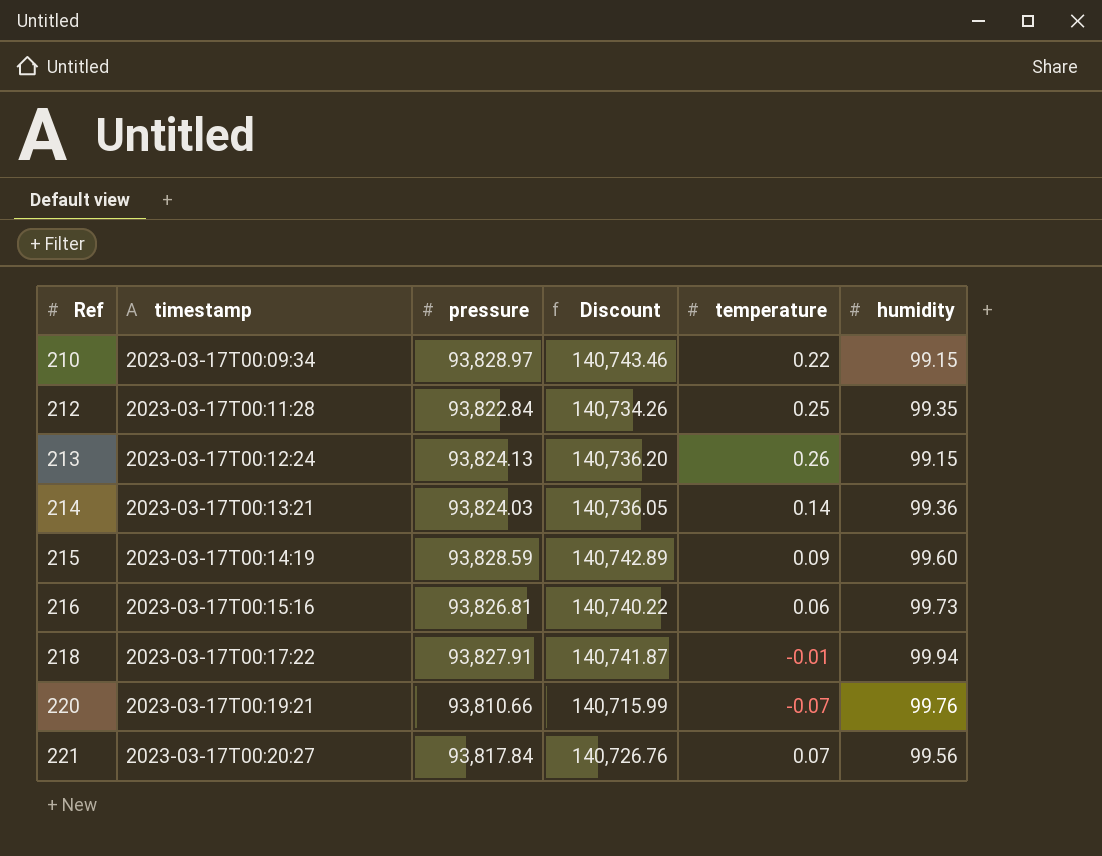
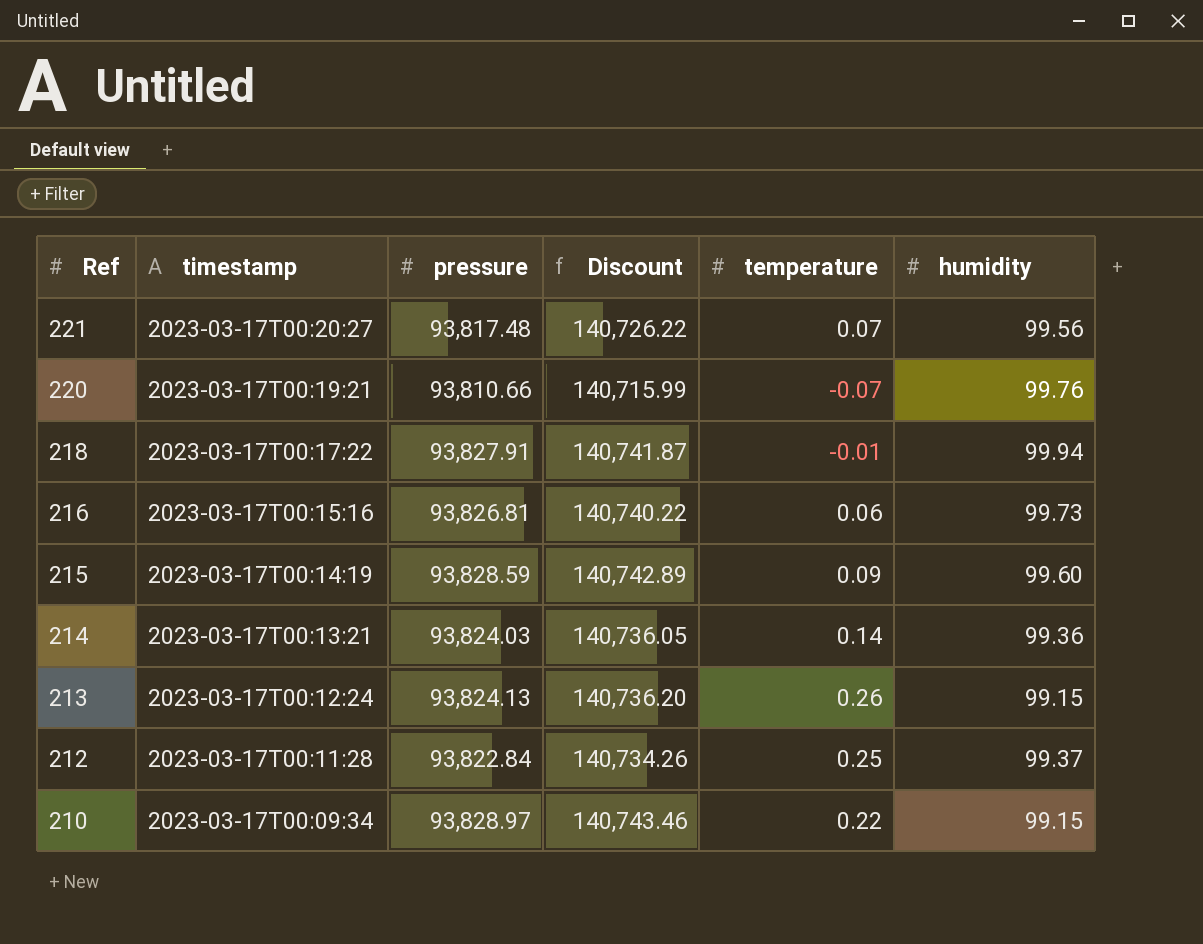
row order: Ref ascending -> Ref descending
221 | pressure: 93,817.84 -> 93,817.48
221 | Discount: 140,726.76 -> 140,726.22
212 | humidity: 99.35 -> 99.37

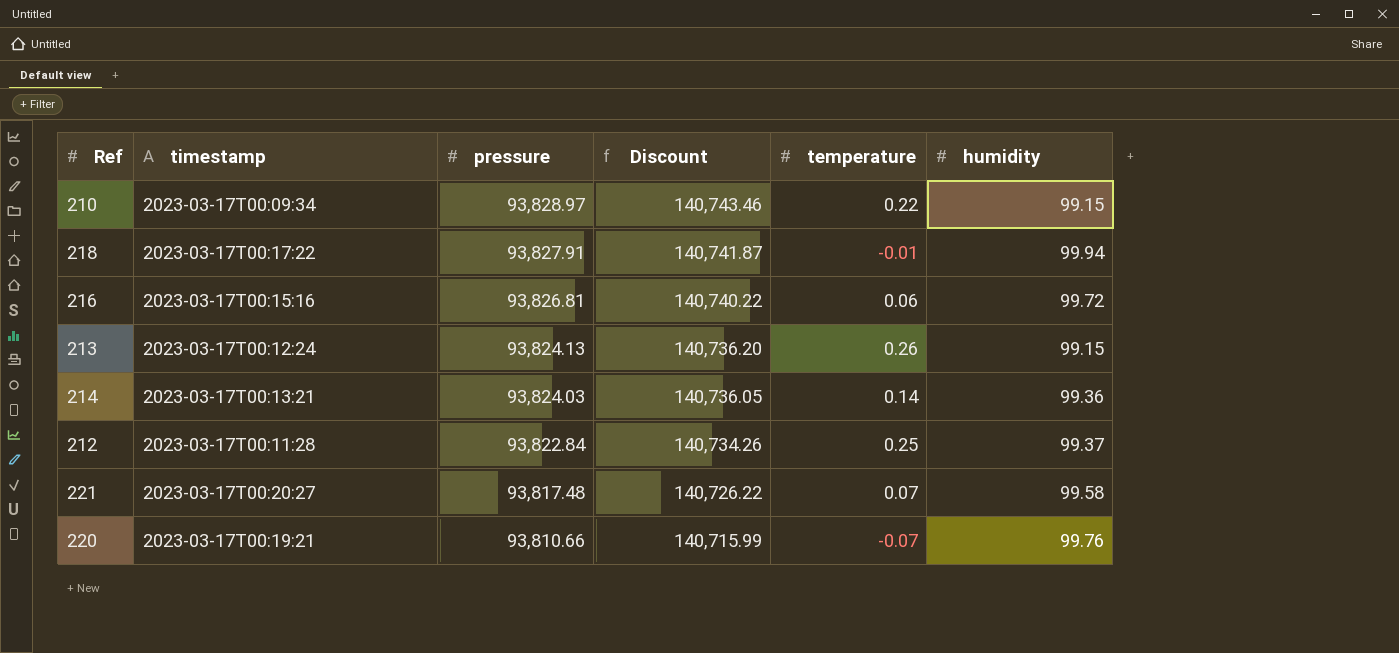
row order: Ref descending -> pressure descending
row 215: 2023-03-17T00:14:19 | 93,828.59 | 140,742.89 | 0.09 | 99.60 -> none
216 | humidity: 99.73 -> 99.72
221 | humidity: 99.56 -> 99.58

